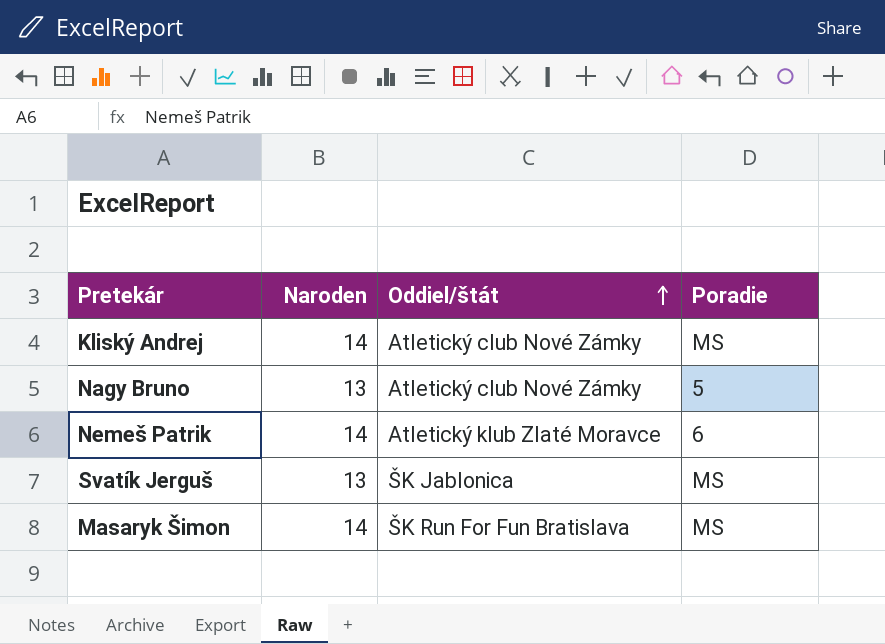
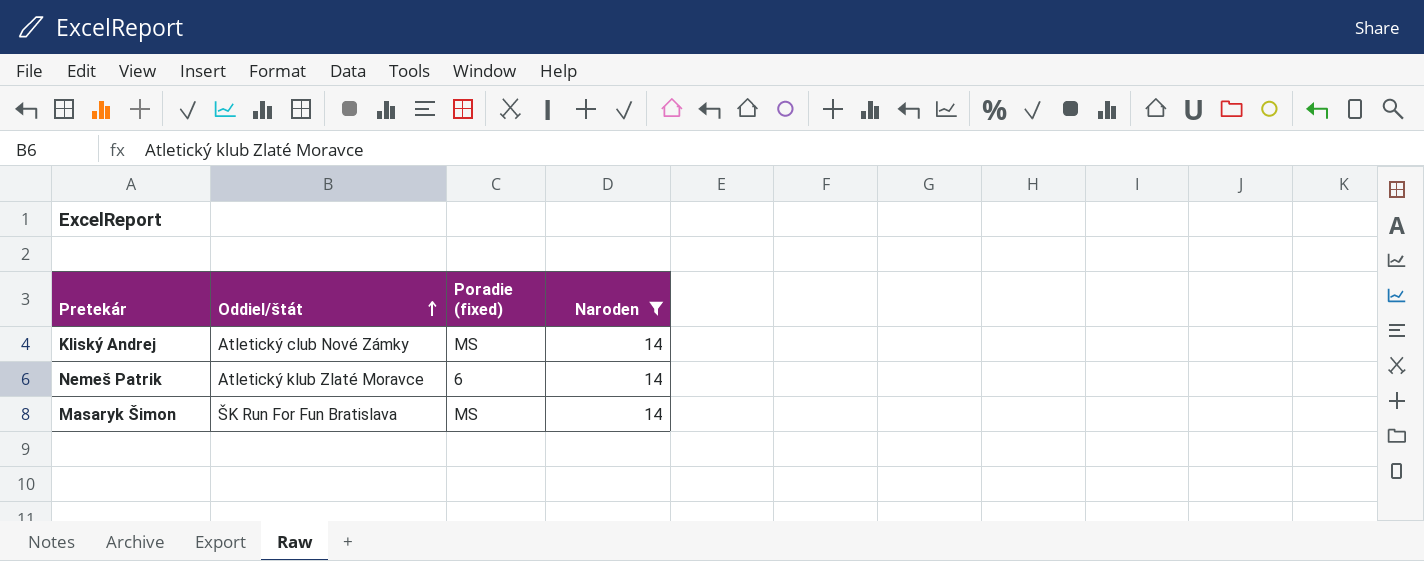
filter: none -> Naroden = 14
column name: Poradie -> Poradie (fixed)
column Naroden | position: 2 -> 4

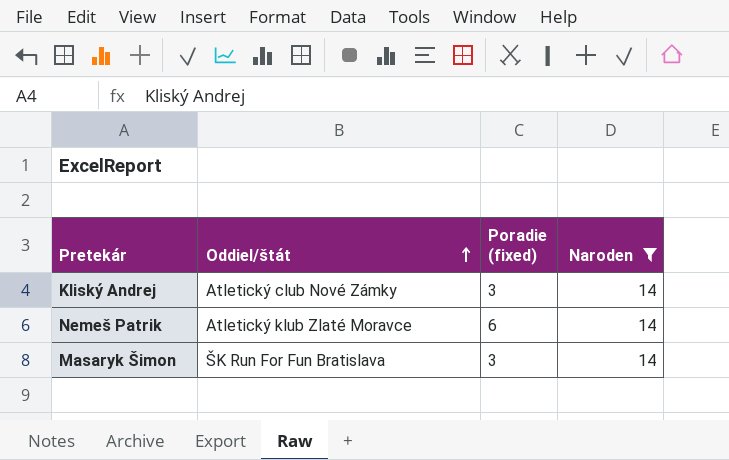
Kliský Andrej | Poradie (fixed): MS -> 3
Masaryk Šimon | Poradie (fixed): MS -> 3

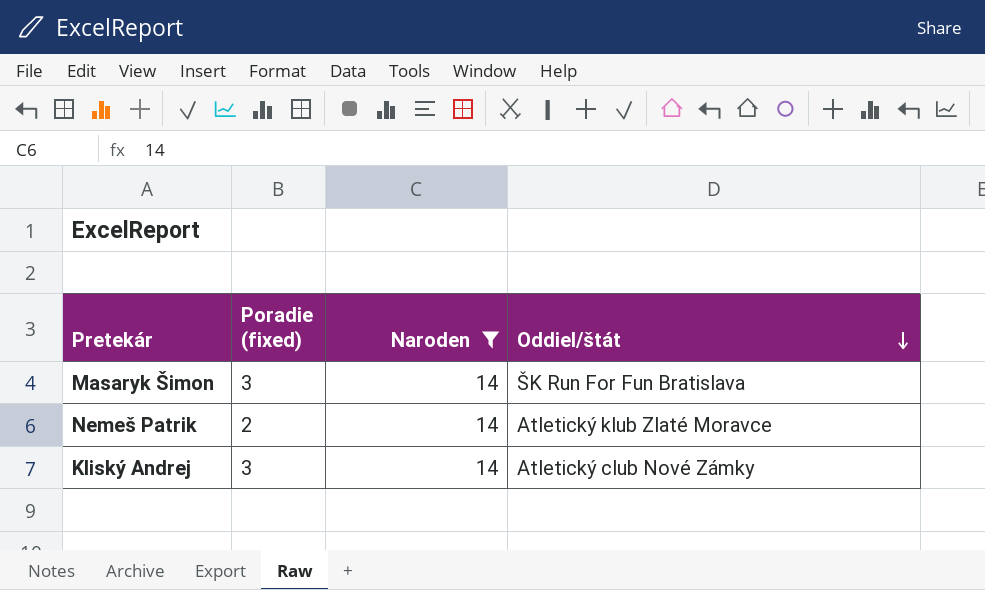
row order: Oddiel/štát ascending -> Oddiel/štát descending
column Oddiel/štát | position: 2 -> 4
Nemeš Patrik | Poradie (fixed): 6 -> 2

